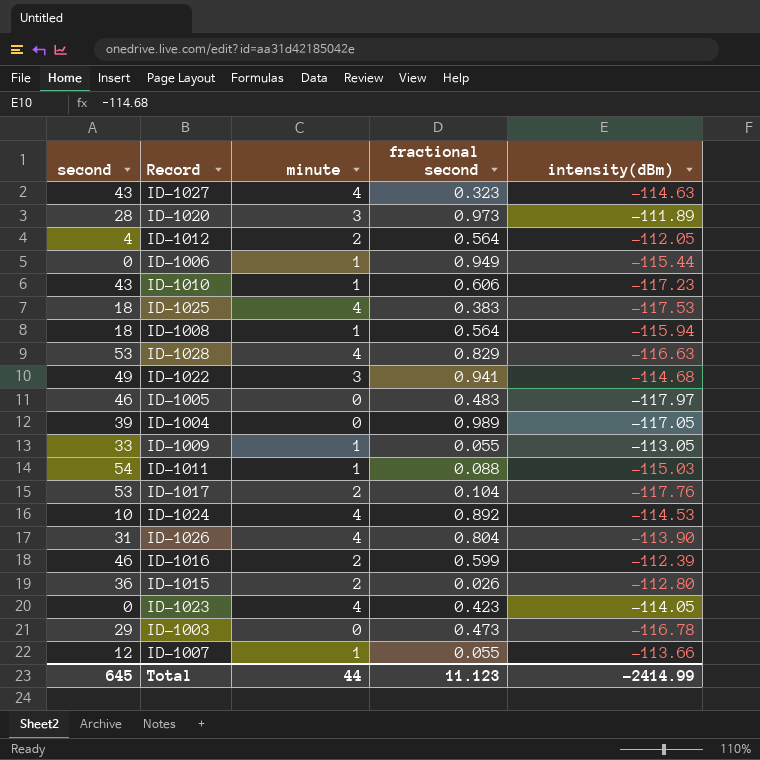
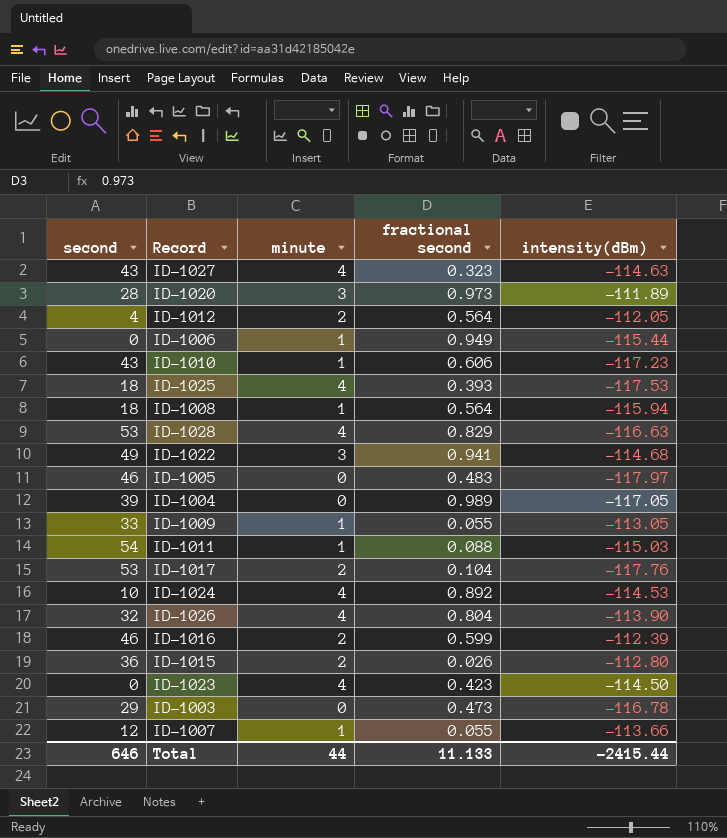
ID-1025 | fractional second: 0.383 -> 0.393
ID-1026 | second: 31 -> 32
ID-1023 | intensity(dBm): -114.05 -> -114.50
Total | second: 645 -> 646
Total | fractional second: 11.123 -> 11.133
Total | intensity(dBm): -2414.99 -> -2415.44

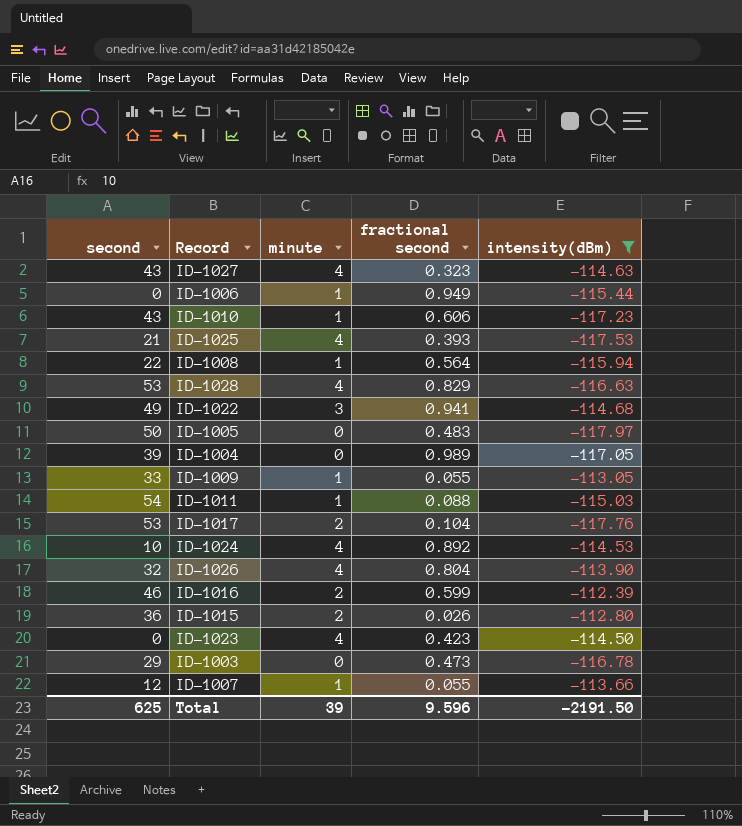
filter: none -> intensity(dBm) <= -112.39
ID-1025 | second: 18 -> 21
ID-1008 | second: 18 -> 22
ID-1005 | second: 46 -> 50
Total | second: 646 -> 625
Total | minute: 44 -> 39
Total | fractional second: 11.133 -> 9.596
Total | intensity(dBm): -2415.44 -> -2191.50

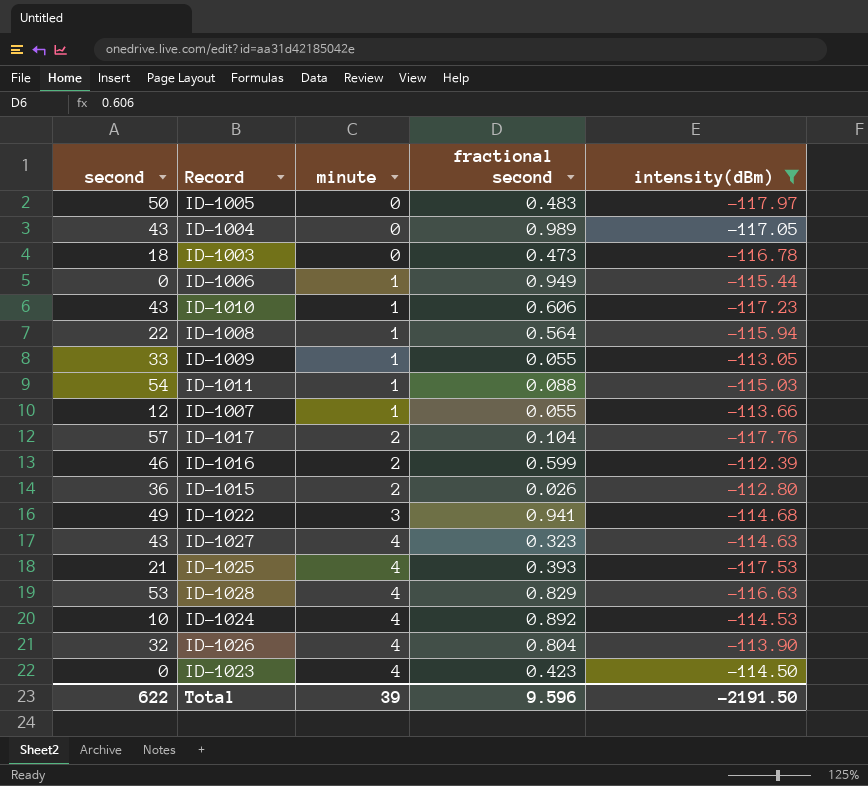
row order: none -> minute ascending
ID-1004 | second: 39 -> 43
ID-1003 | second: 29 -> 18
ID-1017 | second: 53 -> 57
Total | second: 625 -> 622

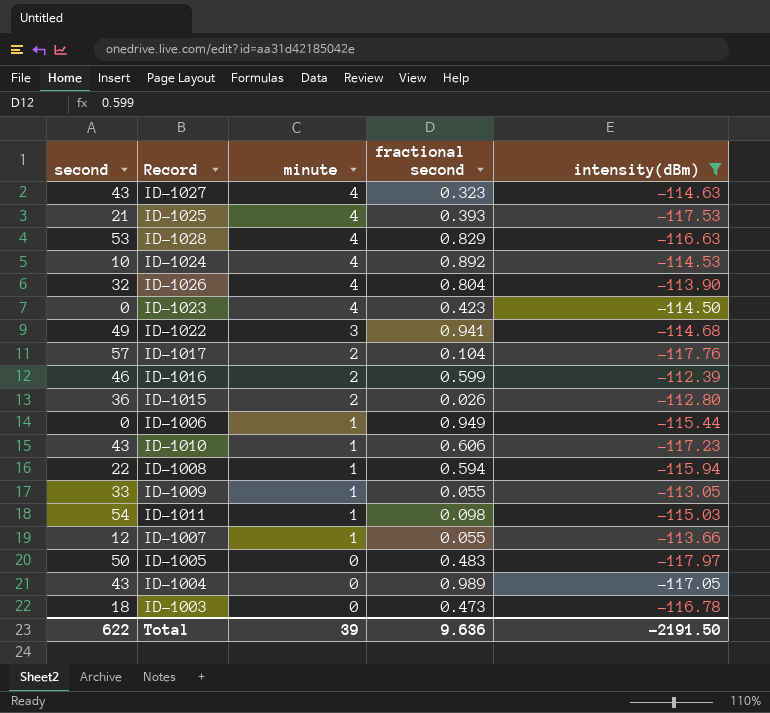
row order: minute ascending -> minute descending
ID-1008 | fractional second: 0.564 -> 0.594
ID-1011 | fractional second: 0.088 -> 0.098
Total | fractional second: 9.596 -> 9.636

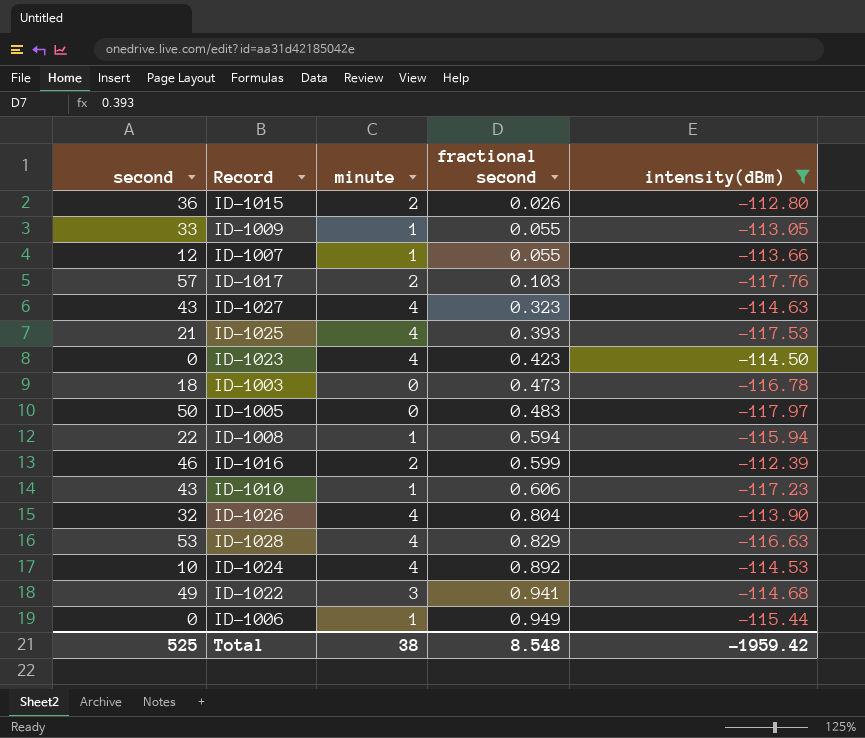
row order: minute descending -> fractional second ascending
row ID-1011: 54 | 1 | 0.098 | -115.03 -> none
row ID-1004: 43 | 0 | 0.989 | -117.05 -> none
ID-1017 | fractional second: 0.104 -> 0.103
Total | second: 622 -> 525
Total | minute: 39 -> 38
Total | fractional second: 9.636 -> 8.548
Total | intensity(dBm): -2191.50 -> -1959.42

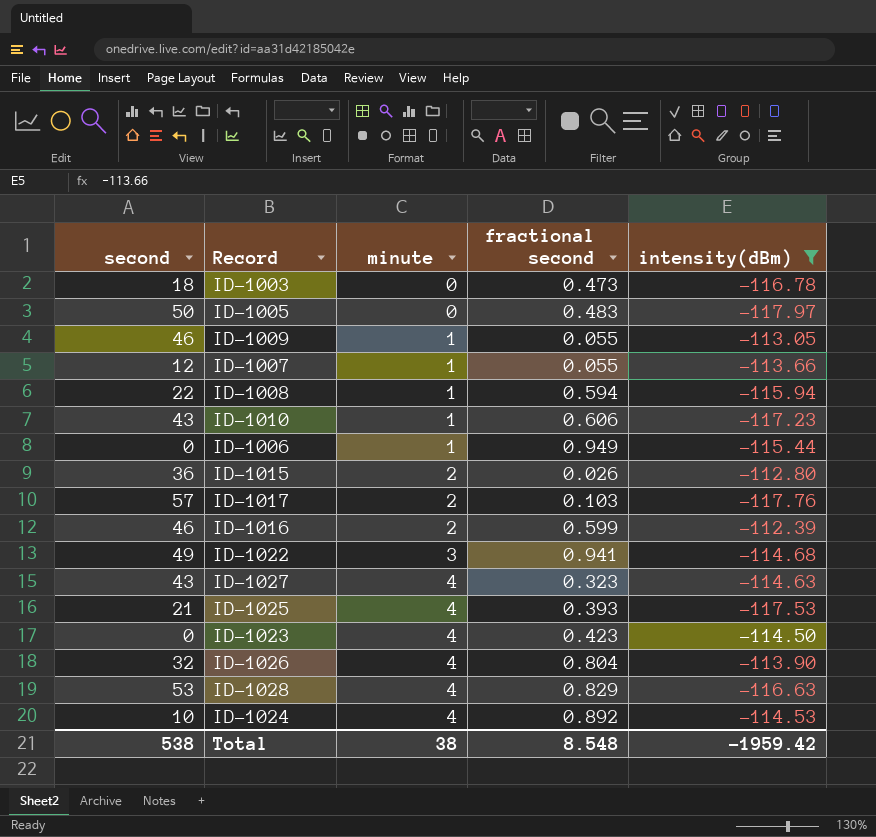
row order: fractional second ascending -> minute ascending
ID-1009 | second: 33 -> 46
Total | second: 525 -> 538

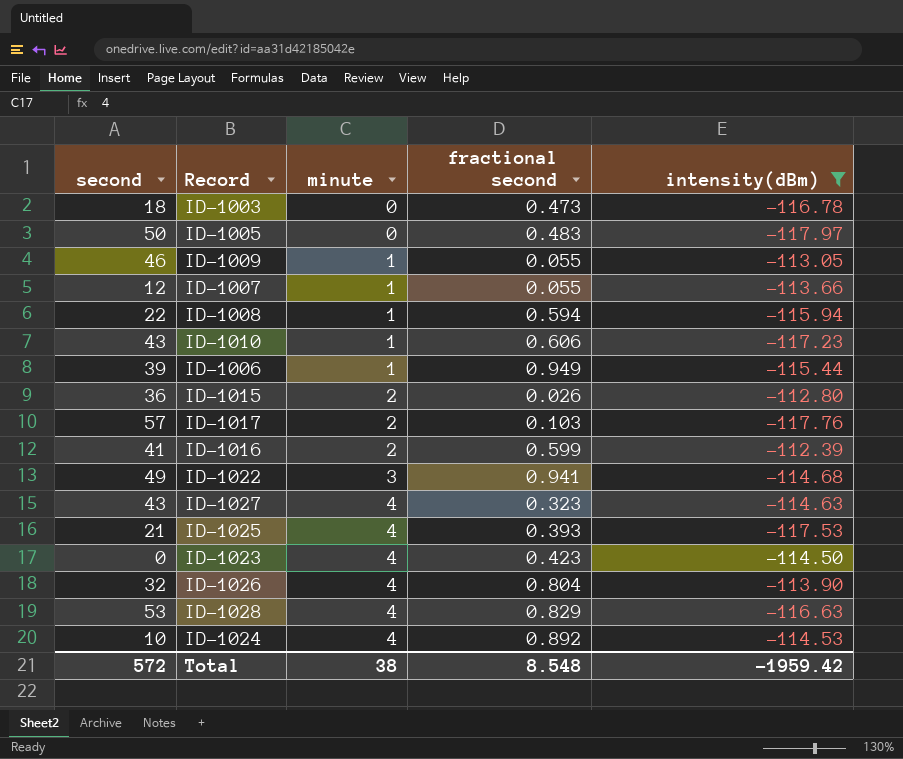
ID-1006 | second: 0 -> 39
ID-1016 | second: 46 -> 41
Total | second: 538 -> 572

